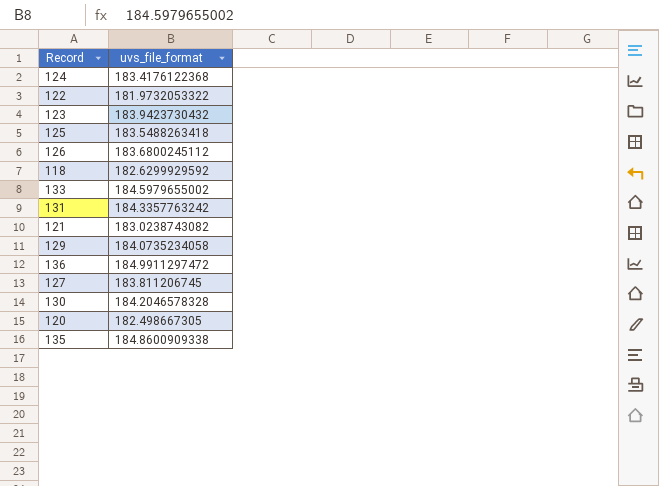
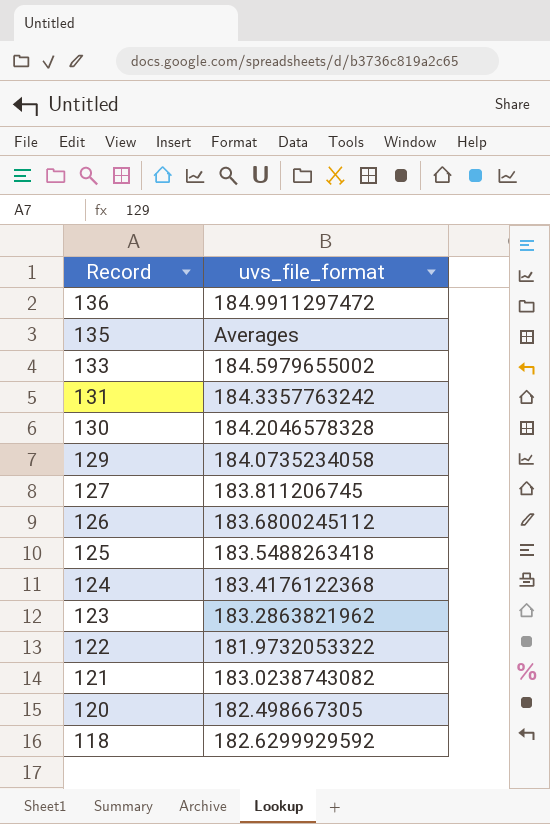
row order: none -> Record descending
135 | uvs_file_format: 184.8600909338 -> Averages
123 | uvs_file_format: 183.9423730432 -> 183.2863821962

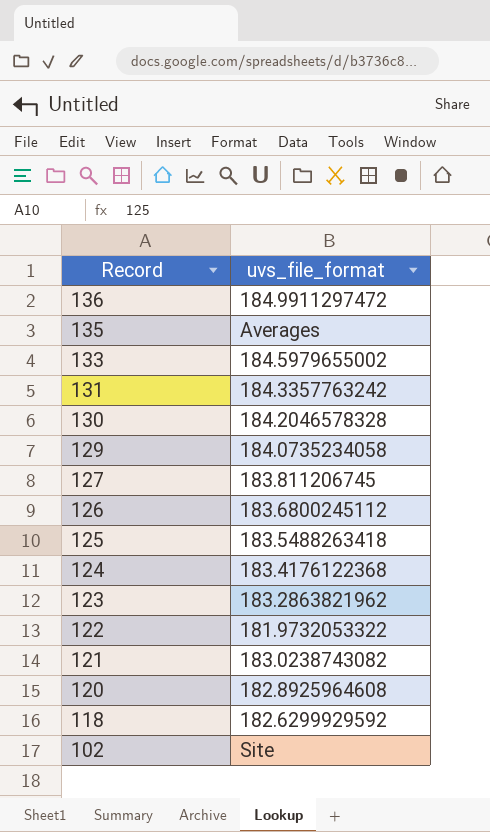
120 | uvs_file_format: 182.498667305 -> 182.8925964608
row 102: none -> Site

